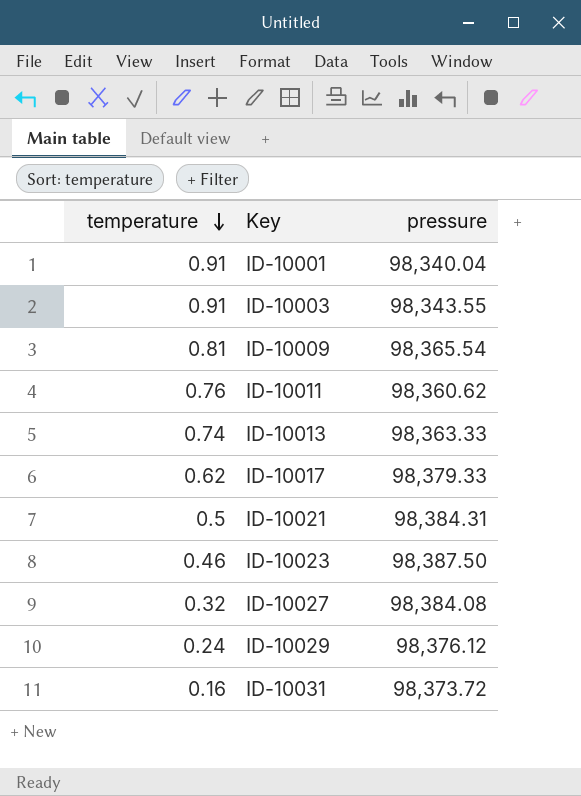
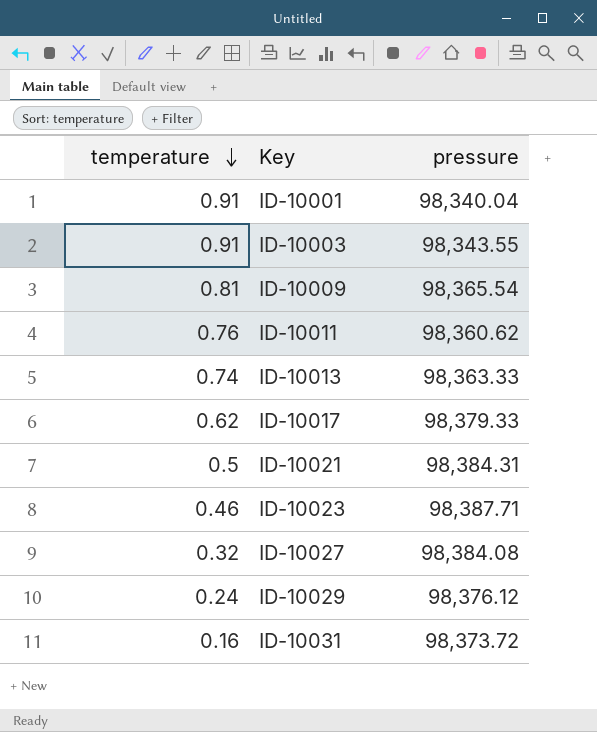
ID-10023 | pressure: 98,387.50 -> 98,387.71

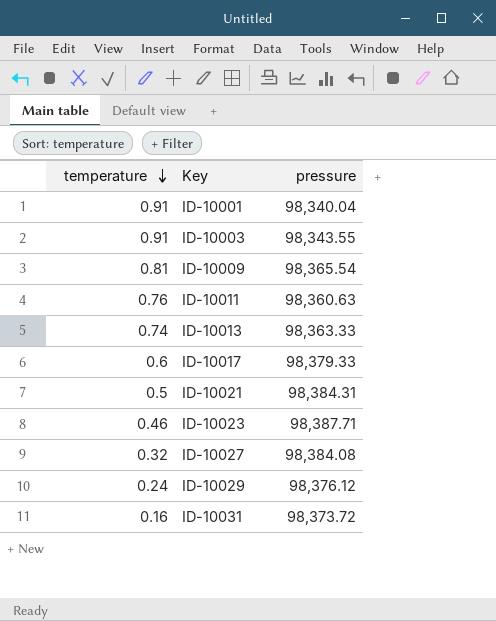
ID-10011 | pressure: 98,360.62 -> 98,360.63
ID-10017 | temperature: 0.62 -> 0.6

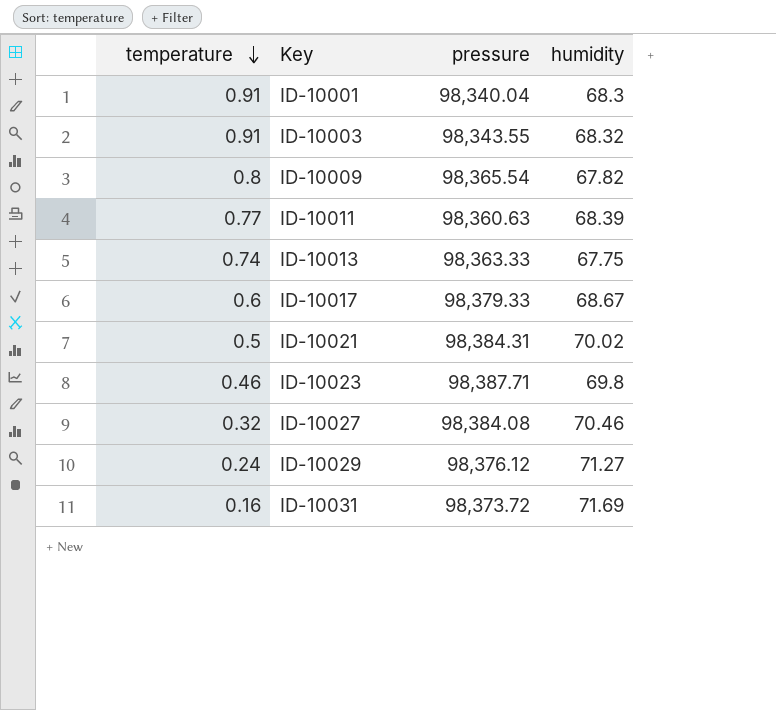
column humidity | position: none -> 4
ID-10009 | temperature: 0.81 -> 0.8
ID-10011 | temperature: 0.76 -> 0.77

